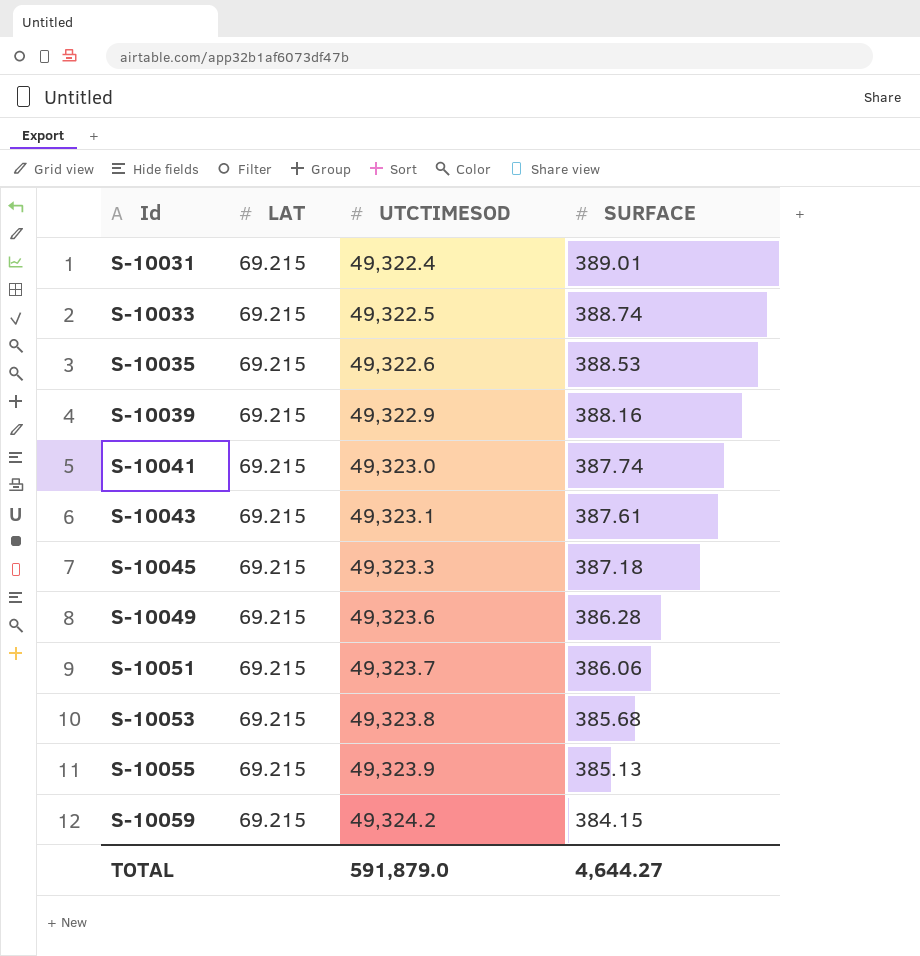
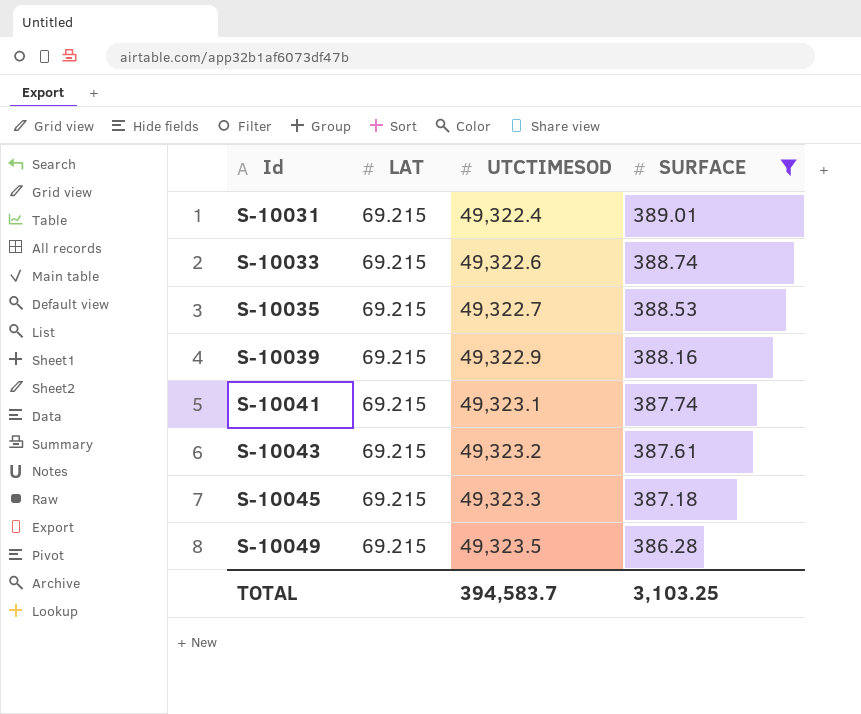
filter: none -> SURFACE >= 386.28
S-10033 | UTCTIMESOD: 49,322.5 -> 49,322.6
S-10035 | UTCTIMESOD: 49,322.6 -> 49,322.7
S-10041 | UTCTIMESOD: 49,323.0 -> 49,323.1
S-10043 | UTCTIMESOD: 49,323.1 -> 49,323.2
S-10049 | UTCTIMESOD: 49,323.6 -> 49,323.5
TOTAL | UTCTIMESOD: 591,879.0 -> 394,583.7
TOTAL | SURFACE: 4,644.27 -> 3,103.25

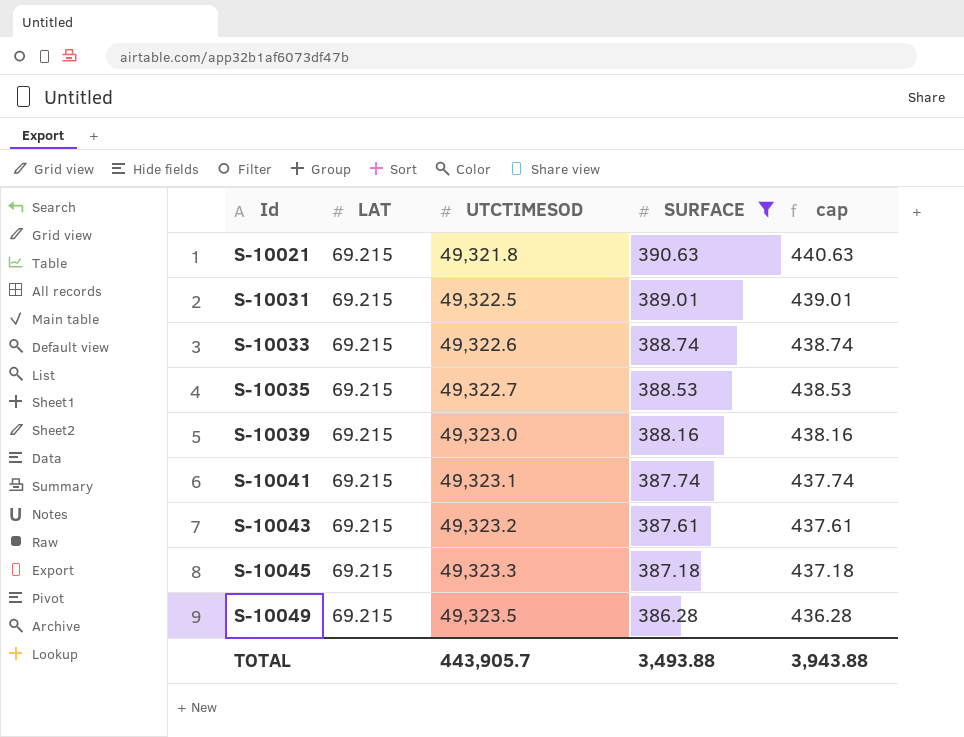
column cap | formula: none -> [SURFACE] + 50
row S-10021: none -> 69.215 | 49,321.8 | 390.63 | 440.63
S-10031 | UTCTIMESOD: 49,322.4 -> 49,322.5
S-10039 | UTCTIMESOD: 49,322.9 -> 49,323.0
TOTAL | UTCTIMESOD: 394,583.7 -> 443,905.7
TOTAL | SURFACE: 3,103.25 -> 3,493.88

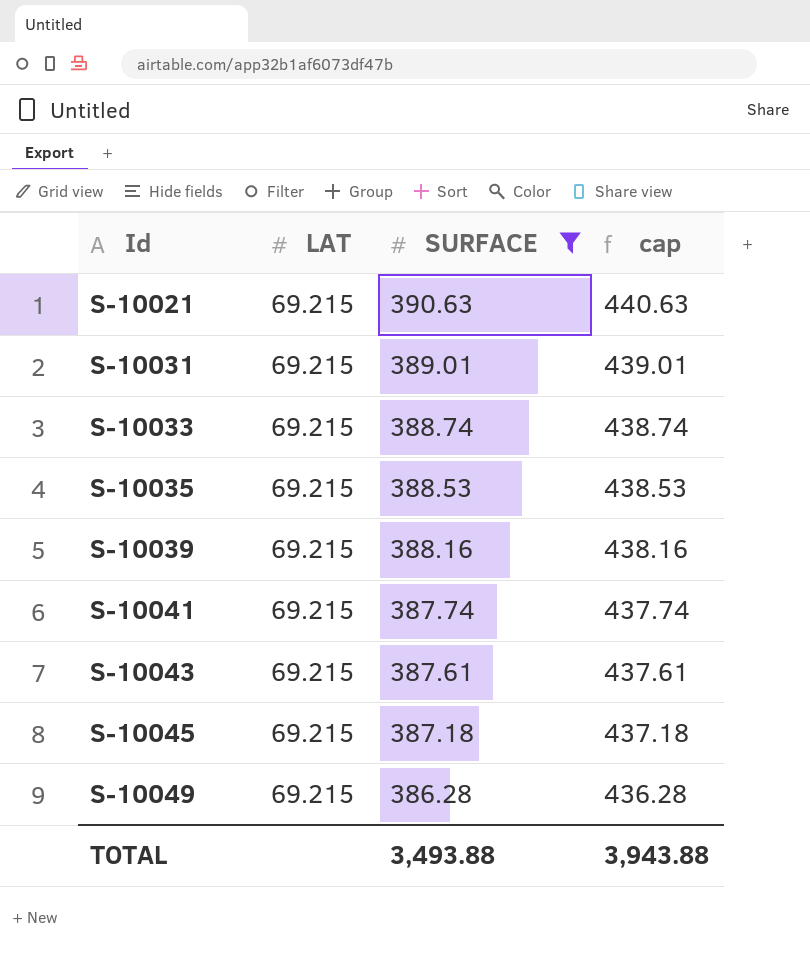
column UTCTIMESOD | position: 3 -> none

